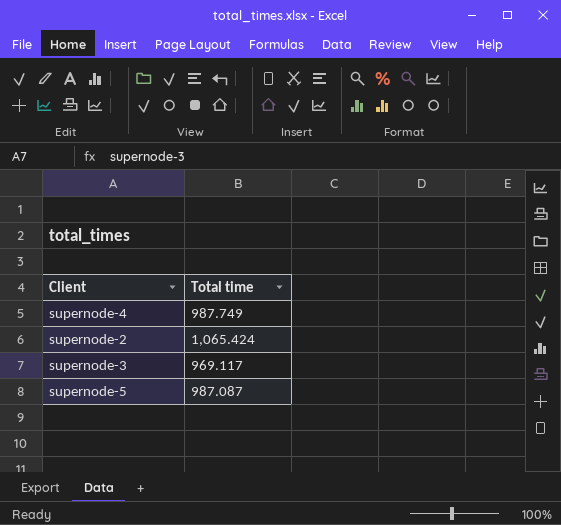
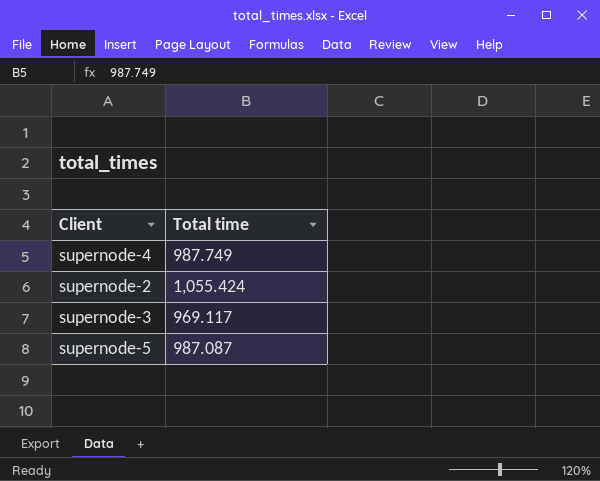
supernode-2 | Total time: 1,065.424 -> 1,055.424

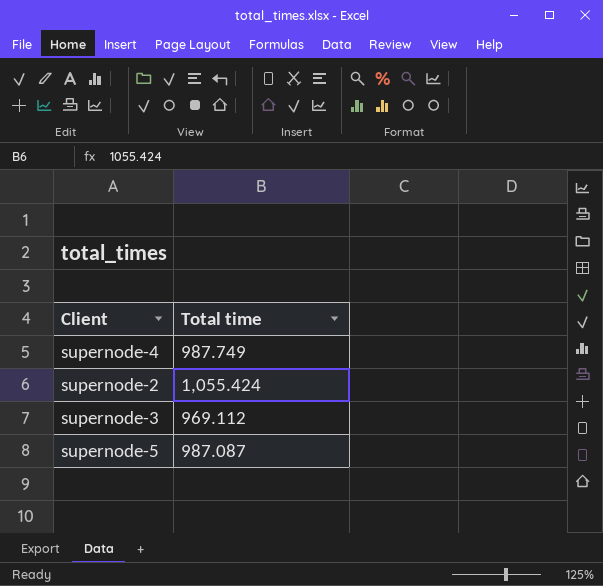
supernode-3 | Total time: 969.117 -> 969.112

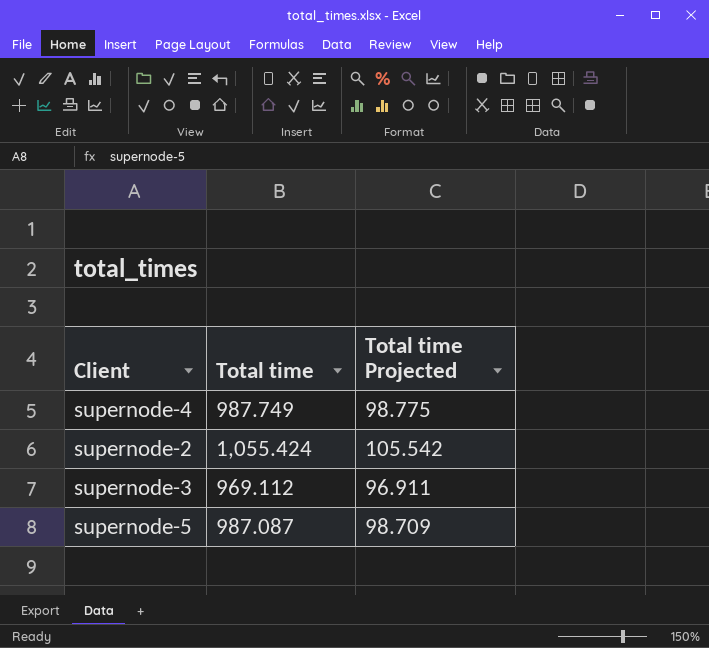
column Total time Projected | formula: none -> [Total time] * 0.1

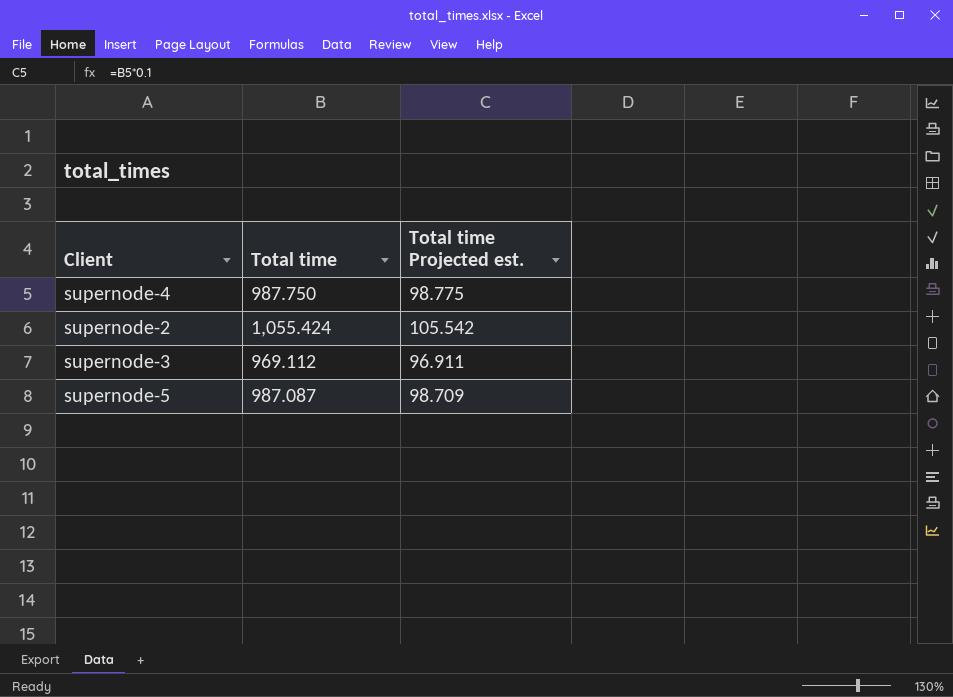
column name: Total time Projected -> Total time Projected est.
supernode-4 | Total time: 987.749 -> 987.750

